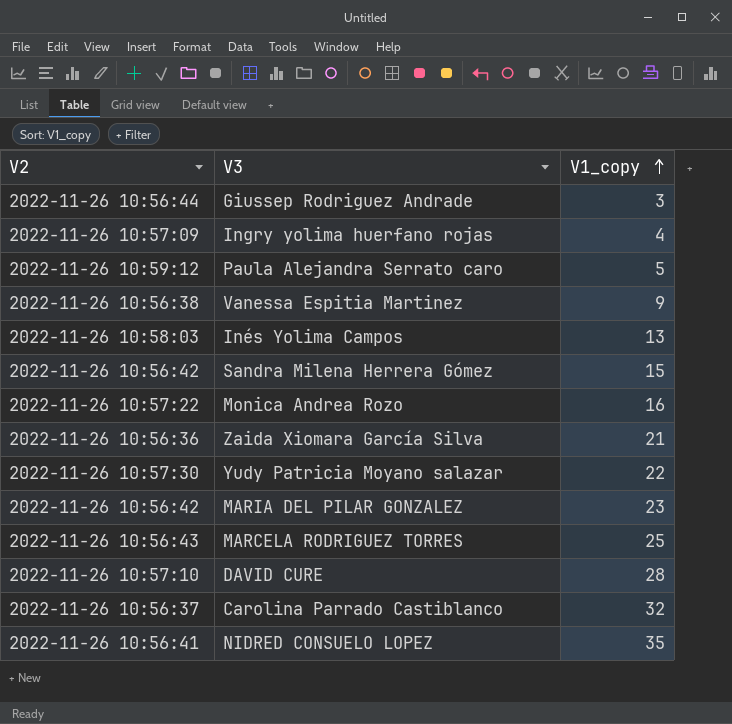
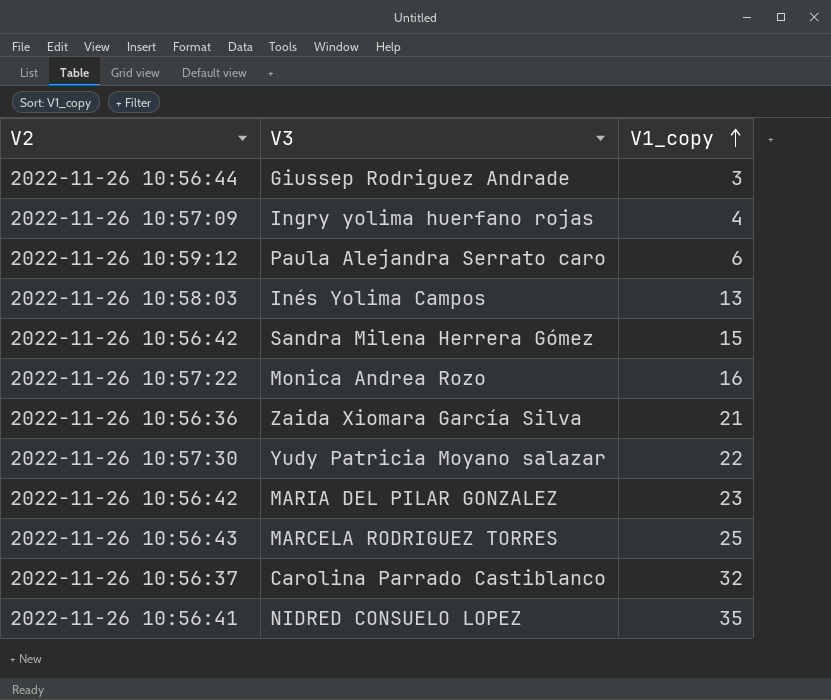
row Vanessa Espitia Martinez: 2022-11-26 10:56:38 | 9 -> none
row DAVID CURE: 2022-11-26 10:57:10 | 28 -> none
Paula Alejandra Serrato caro | V1_copy: 5 -> 6

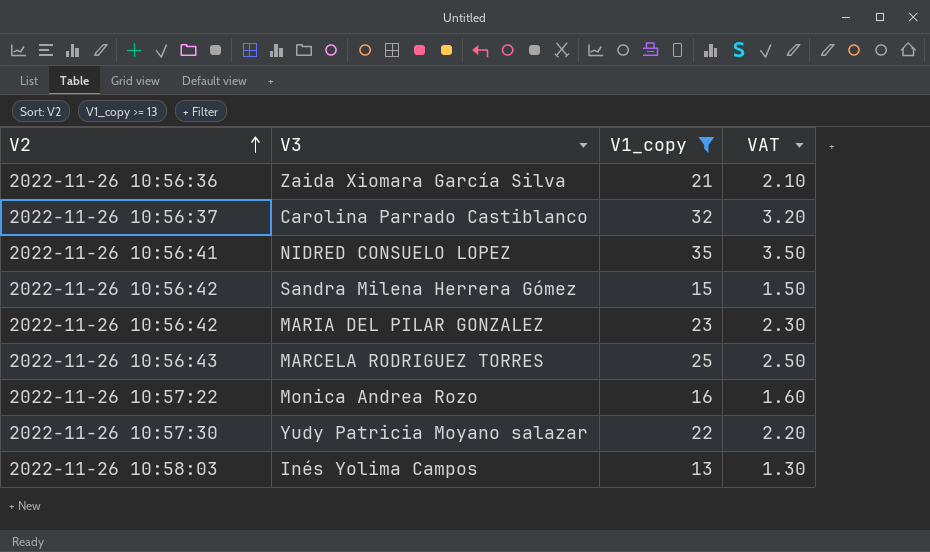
filter: none -> V1_copy >= 13
row order: V1_copy ascending -> V2 ascending
column VAT | formula: none -> [V1_copy] * 0.1

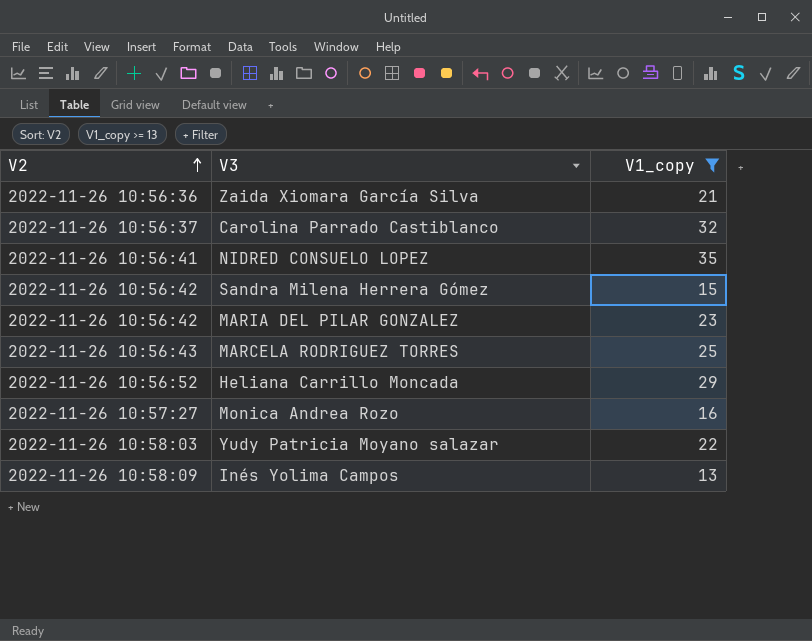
column VAT | formula: [V1_copy] * 0.1 -> none
row Heliana Carrillo Moncada: none -> 2022-11-26 10:56:52 | 29
Monica Andrea Rozo | V2: 2022-11-26 10:57:22 -> 2022-11-26 10:57:27
Yudy Patricia Moyano salazar | V2: 2022-11-26 10:57:30 -> 2022-11-26 10:58:03
Inés Yolima Campos | V2: 2022-11-26 10:58:03 -> 2022-11-26 10:58:09

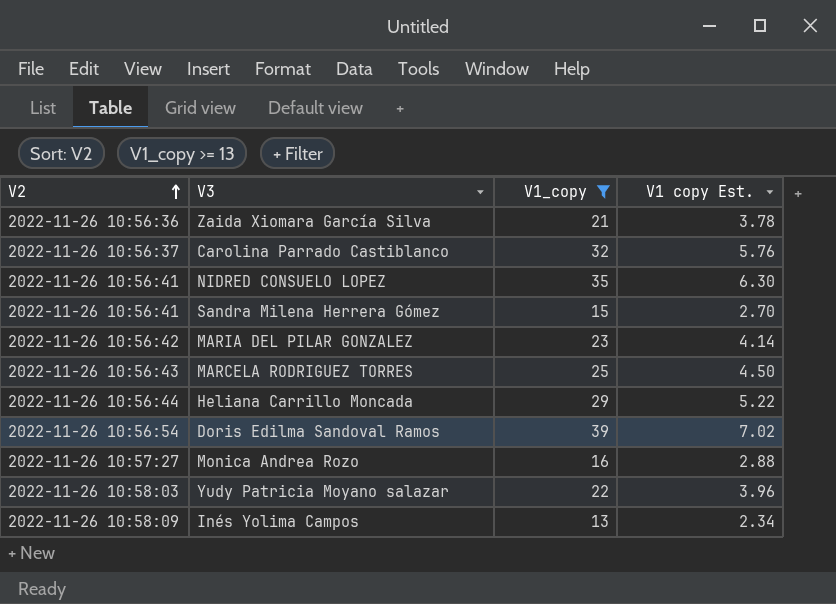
column V1 copy Est. | formula: none -> [V1_copy] * 0.18
Sandra Milena Herrera Gómez | V2: 2022-11-26 10:56:42 -> 2022-11-26 10:56:41
Heliana Carrillo Moncada | V2: 2022-11-26 10:56:52 -> 2022-11-26 10:56:44
row Doris Edilma Sandoval Ramos: none -> 2022-11-26 10:56:54 | 39 | 7.02

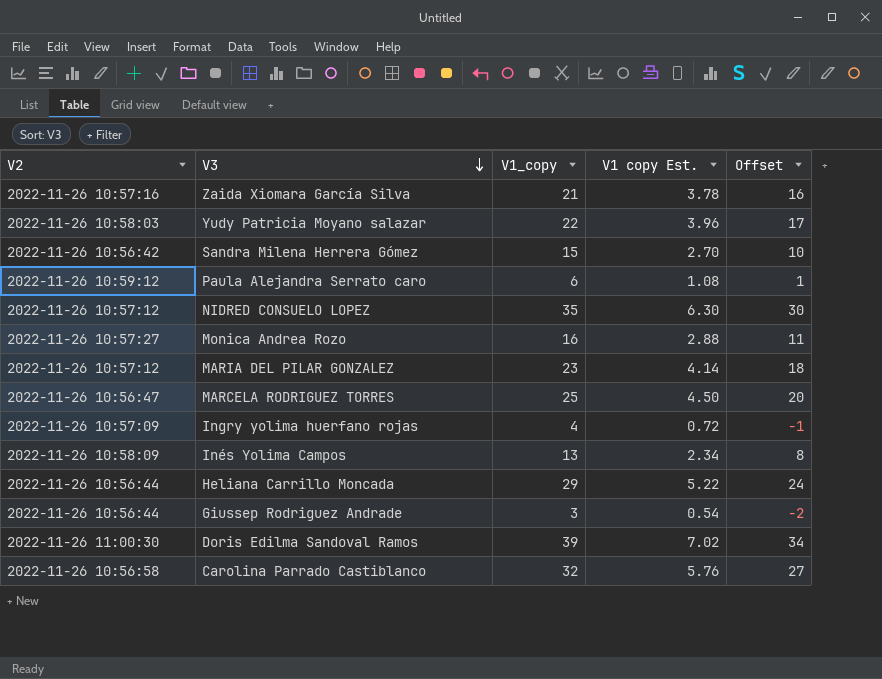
filter: V1_copy >= 13 -> none
row order: V2 ascending -> V3 descending
column Offset | formula: none -> [V1_copy] - 5
Zaida Xiomara García Silva | V2: 2022-11-26 10:56:36 -> 2022-11-26 10:57:16
Sandra Milena Herrera Gómez | V2: 2022-11-26 10:56:41 -> 2022-11-26 10:56:42
NIDRED CONSUELO LOPEZ | V2: 2022-11-26 10:56:41 -> 2022-11-26 10:57:12
MARIA DEL PILAR GONZALEZ | V2: 2022-11-26 10:56:42 -> 2022-11-26 10:57:12
MARCELA RODRIGUEZ TORRES | V2: 2022-11-26 10:56:43 -> 2022-11-26 10:56:47
Doris Edilma Sandoval Ramos | V2: 2022-11-26 10:56:54 -> 2022-11-26 11:00:30
Carolina Parrado Castiblanco | V2: 2022-11-26 10:56:37 -> 2022-11-26 10:56:58

